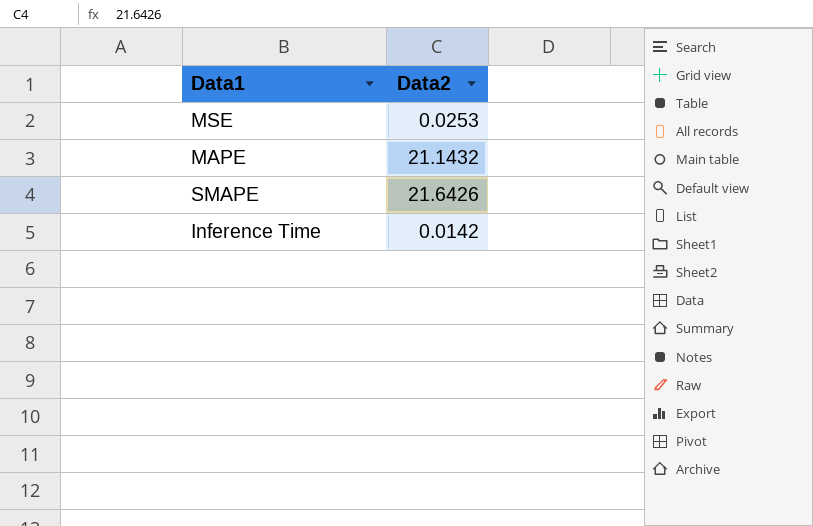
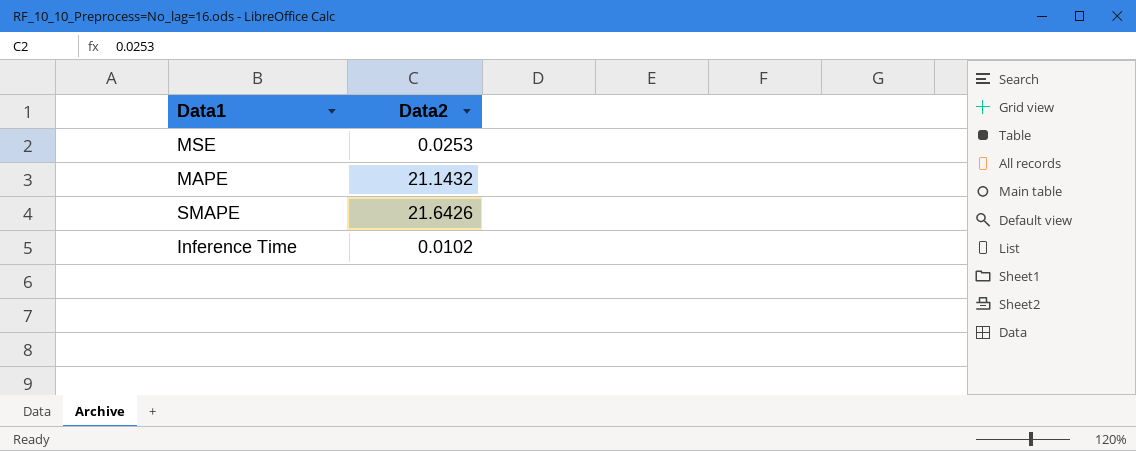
Inference Time | Data2: 0.0142 -> 0.0102

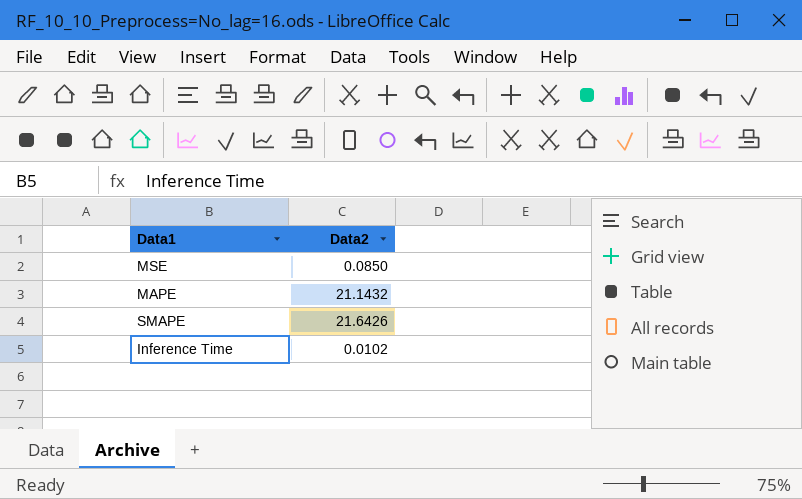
MSE | Data2: 0.0253 -> 0.0850

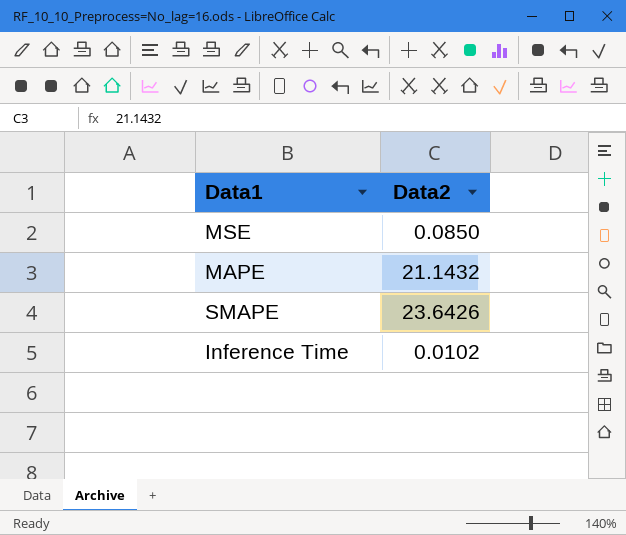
SMAPE | Data2: 21.6426 -> 23.6426

